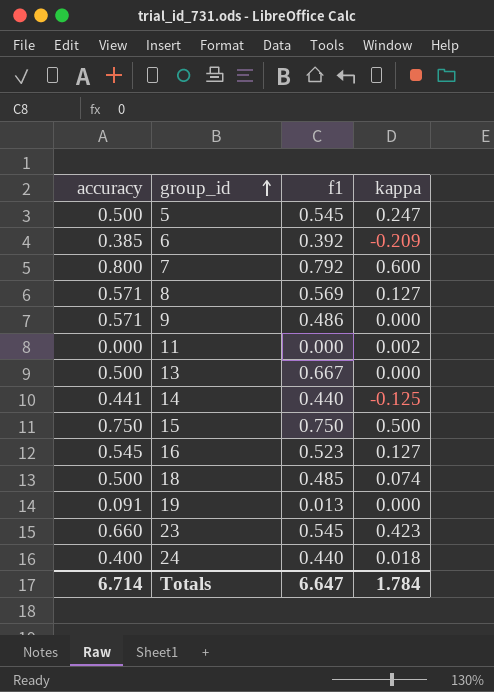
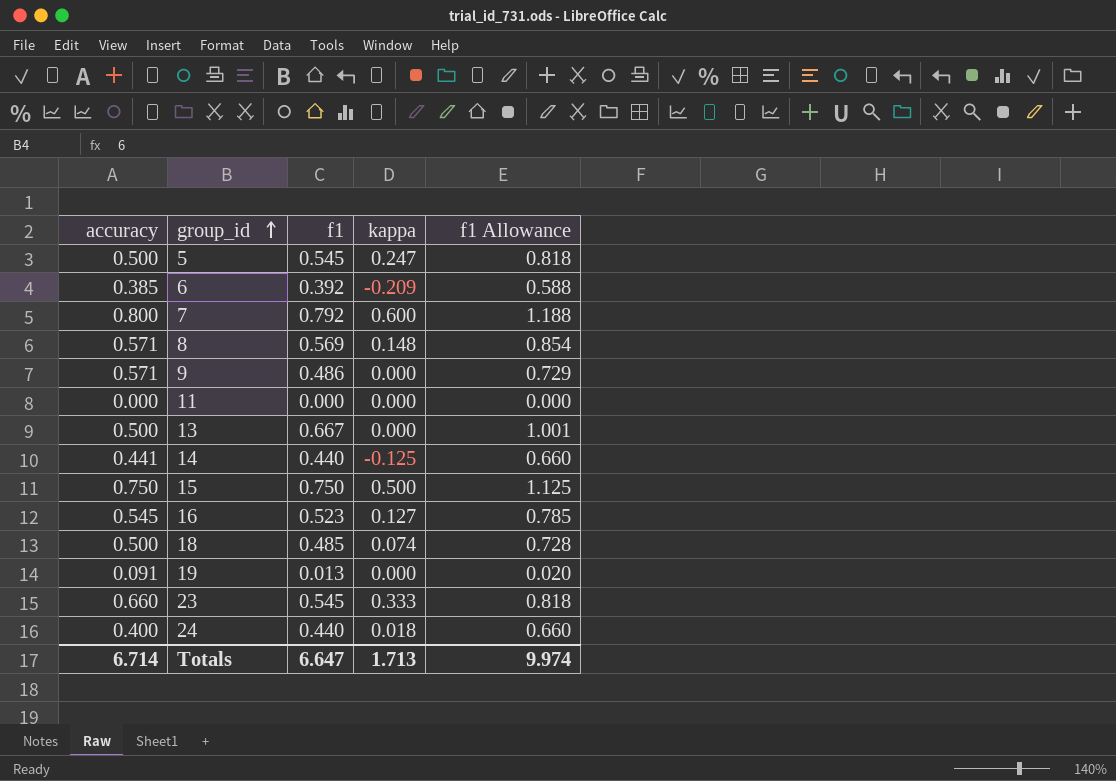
column f1 Allowance | formula: none -> [f1] * 1.5
8 | kappa: 0.127 -> 0.148
11 | kappa: 0.002 -> 0.000
23 | kappa: 0.423 -> 0.333
Totals | kappa: 1.784 -> 1.713

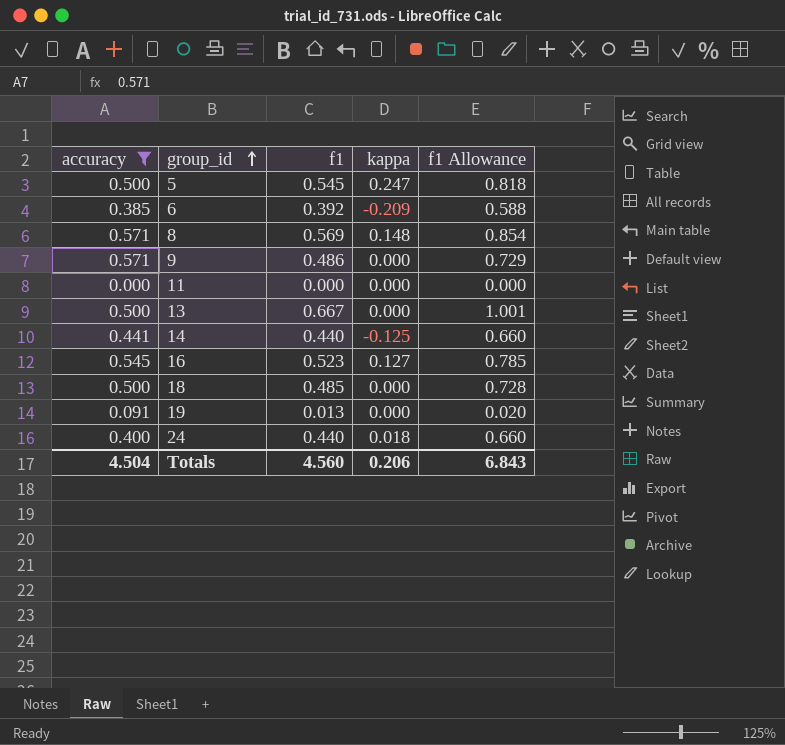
filter: none -> accuracy <= 0.571
18 | kappa: 0.074 -> 0.000
Totals | accuracy: 6.714 -> 4.504
Totals | f1: 6.647 -> 4.560
Totals | kappa: 1.713 -> 0.206
Totals | f1 Allowance: 9.974 -> 6.843

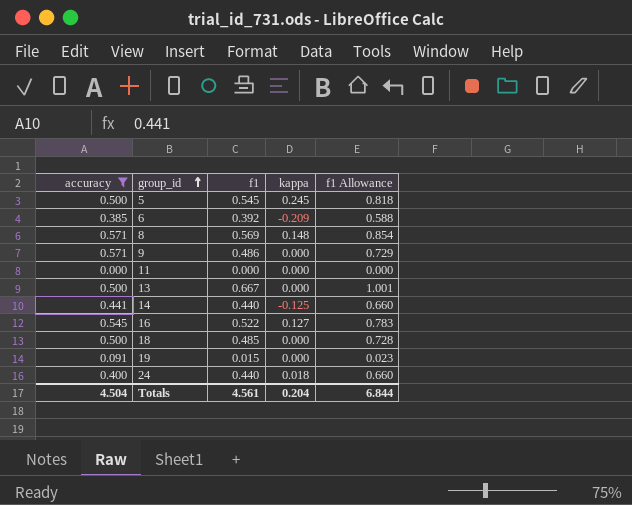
5 | kappa: 0.247 -> 0.245
16 | f1: 0.523 -> 0.522
16 | f1 Allowance: 0.785 -> 0.783
19 | f1: 0.013 -> 0.015
19 | f1 Allowance: 0.020 -> 0.023
Totals | f1: 4.560 -> 4.561
Totals | kappa: 0.206 -> 0.204
Totals | f1 Allowance: 6.843 -> 6.844

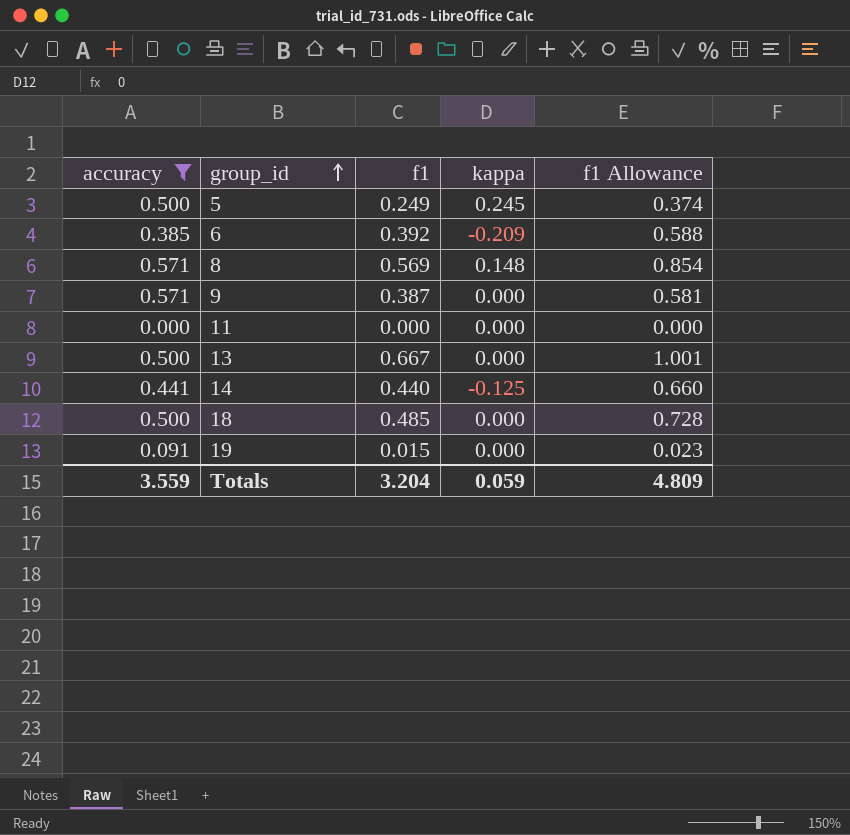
row 16: 0.545 | 0.522 | 0.127 | 0.783 -> none
row 24: 0.400 | 0.440 | 0.018 | 0.660 -> none
5 | f1: 0.545 -> 0.249
5 | f1 Allowance: 0.818 -> 0.374
9 | f1: 0.486 -> 0.387
9 | f1 Allowance: 0.729 -> 0.581
Totals | accuracy: 4.504 -> 3.559
Totals | f1: 4.561 -> 3.204
Totals | kappa: 0.204 -> 0.059
Totals | f1 Allowance: 6.844 -> 4.809

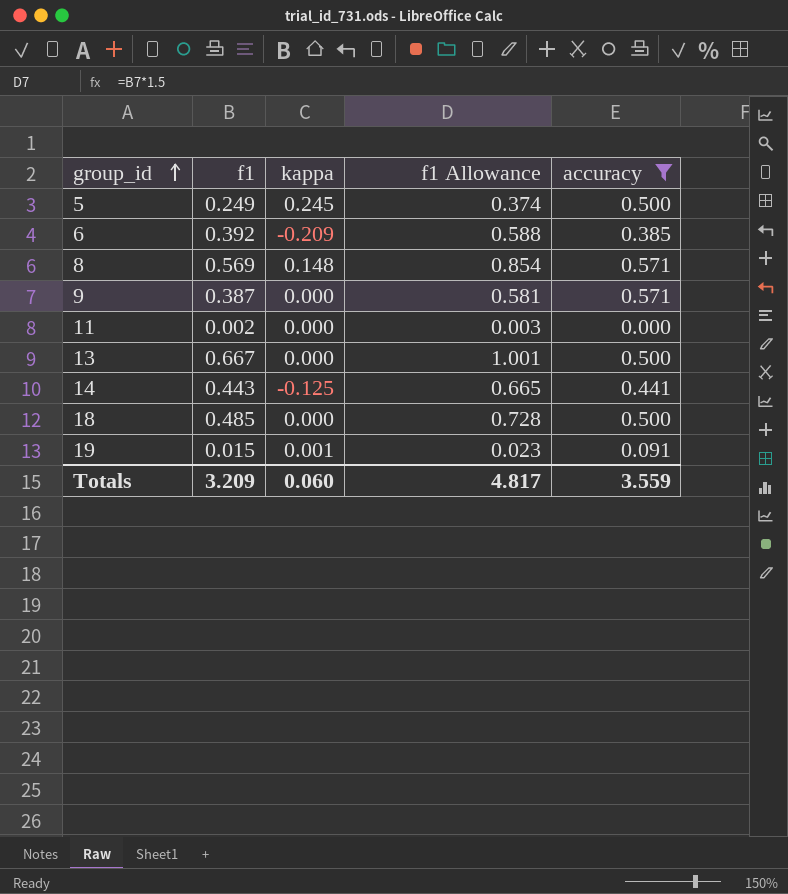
column accuracy | position: 1 -> 5
11 | f1: 0.000 -> 0.002
11 | f1 Allowance: 0.000 -> 0.003
14 | f1: 0.440 -> 0.443
14 | f1 Allowance: 0.660 -> 0.665
19 | kappa: 0.000 -> 0.001
Totals | f1: 3.204 -> 3.209
Totals | kappa: 0.059 -> 0.060
Totals | f1 Allowance: 4.809 -> 4.817

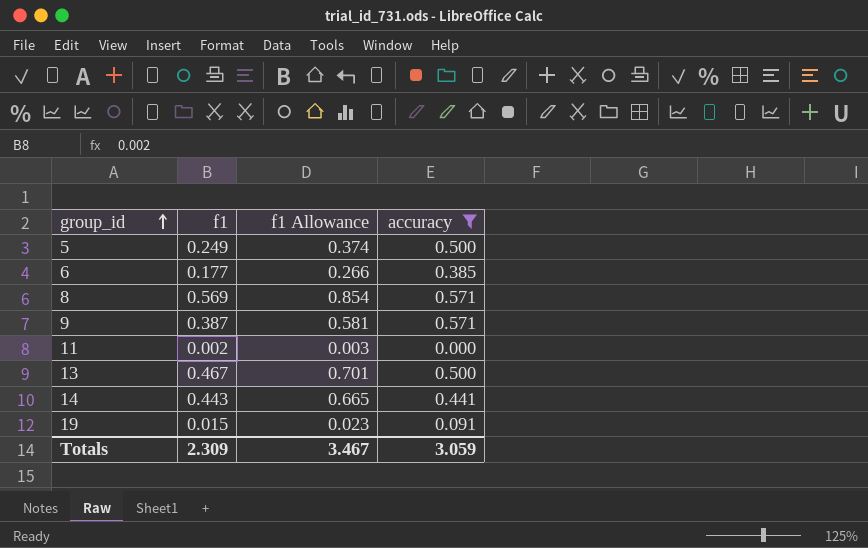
column kappa | position: 3 -> none
row 18: 0.485 | 0.000 | 0.728 | 0.500 -> none
6 | f1: 0.392 -> 0.177
6 | f1 Allowance: 0.588 -> 0.266
13 | f1: 0.667 -> 0.467
13 | f1 Allowance: 1.001 -> 0.701
Totals | f1: 3.209 -> 2.309
Totals | f1 Allowance: 4.817 -> 3.467
Totals | accuracy: 3.559 -> 3.059

